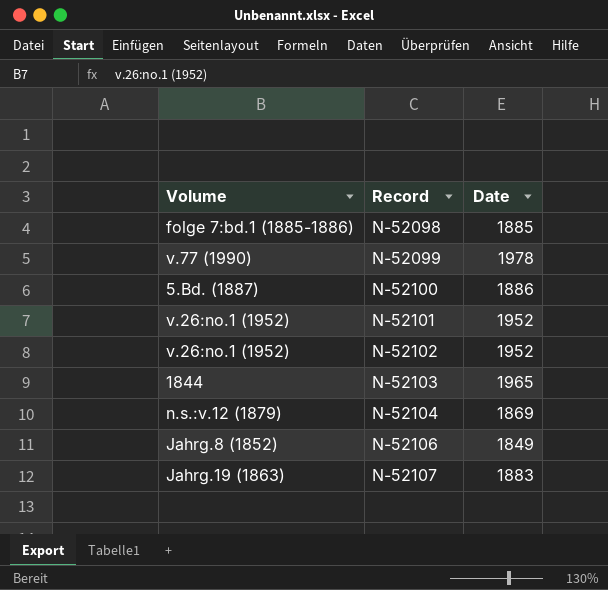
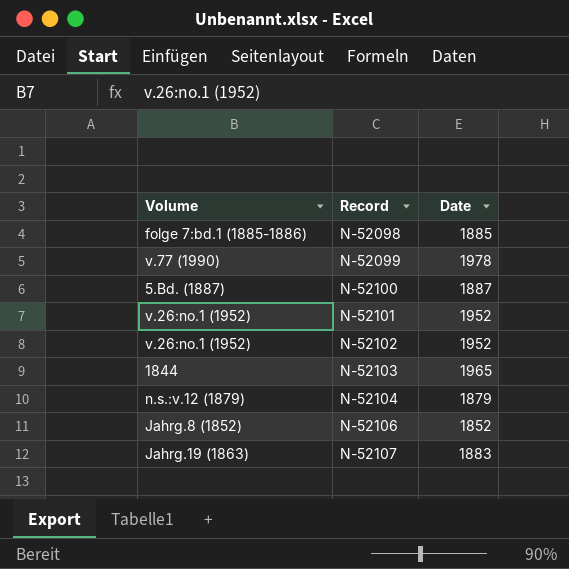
N-52100 | Date: 1886 -> 1887
N-52104 | Date: 1869 -> 1879
N-52106 | Date: 1849 -> 1852

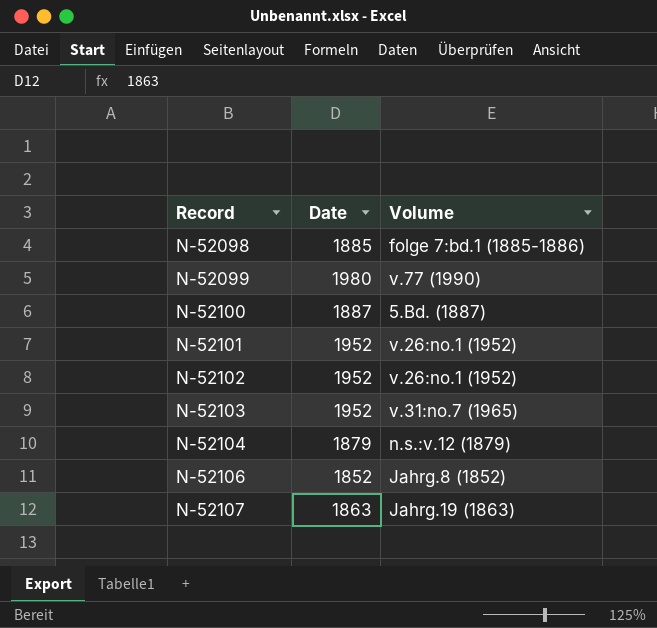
column Volume | position: 1 -> 3
N-52099 | Date: 1978 -> 1980
N-52103 | Date: 1965 -> 1952
N-52103 | Volume: 1844 -> v.31:no.7 (1965)
N-52107 | Date: 1883 -> 1863

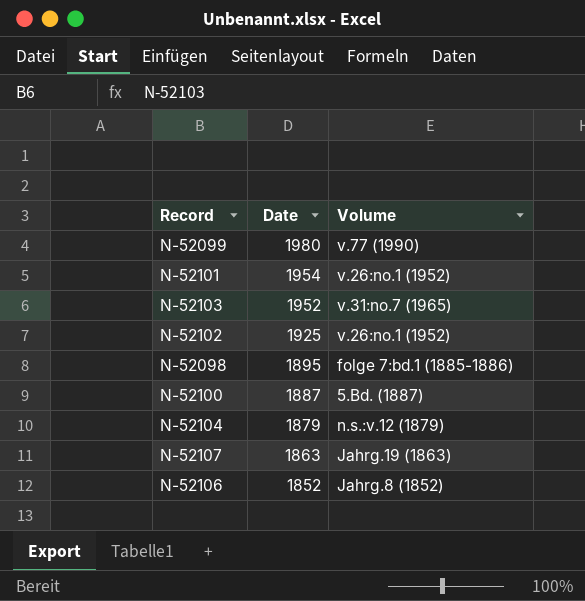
row order: Record ascending -> Date descending
N-52101 | Date: 1952 -> 1954
N-52102 | Date: 1952 -> 1925
N-52098 | Date: 1885 -> 1895

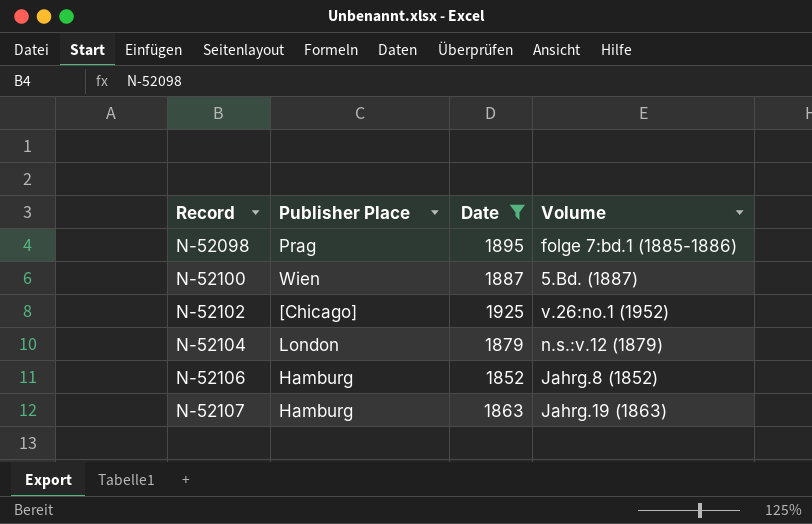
filter: none -> Date <= 1925
row order: Date descending -> Record ascending
column Publisher Place | position: none -> 2

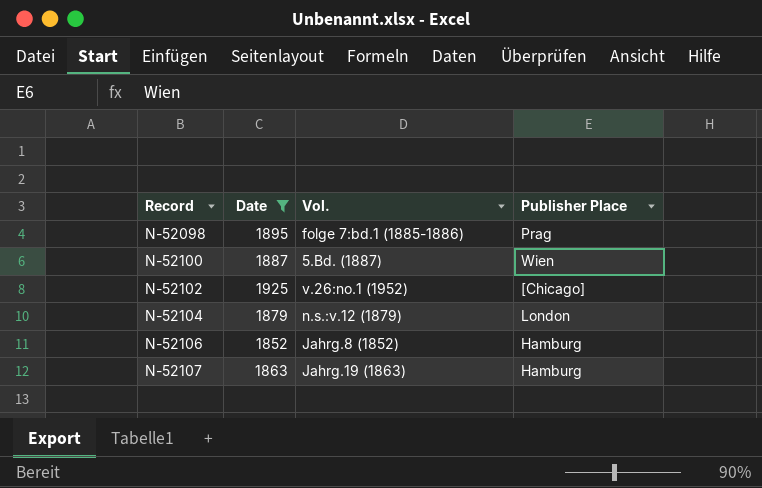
column name: Volume -> Vol.
column Publisher Place | position: 2 -> 4

